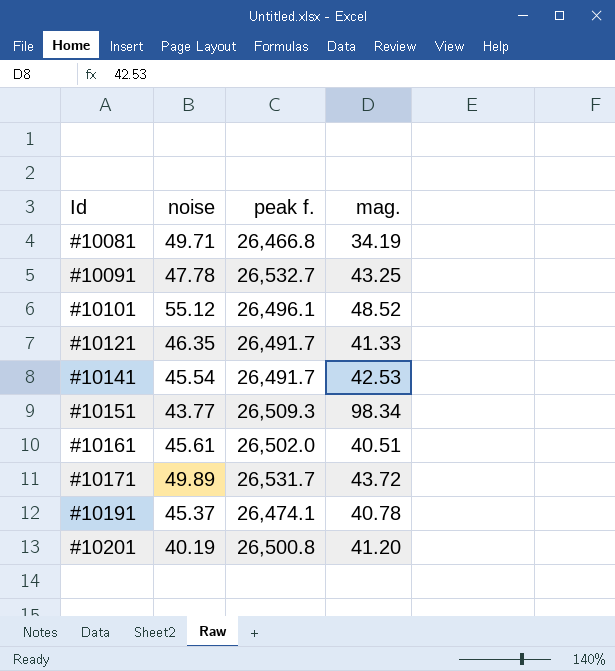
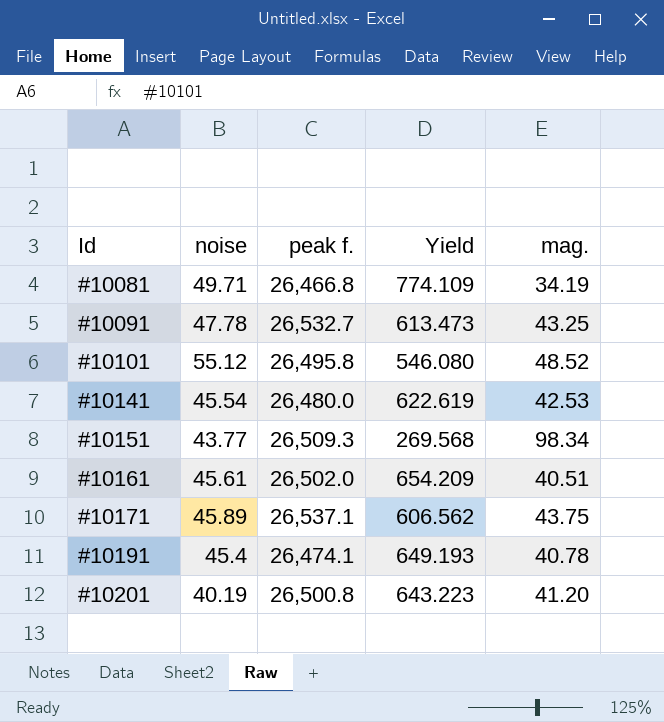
column Yield | formula: none -> [peak f.] / [mag.]
row #10121: 46.35 | 26,491.7 | 41.33 -> none
#10101 | peak f.: 26,496.1 -> 26,495.8
#10141 | peak f.: 26,491.7 -> 26,480.0
#10171 | noise: 49.89 -> 45.89
#10171 | peak f.: 26,531.7 -> 26,537.1
#10171 | mag.: 43.72 -> 43.75
#10191 | noise: 45.37 -> 45.4

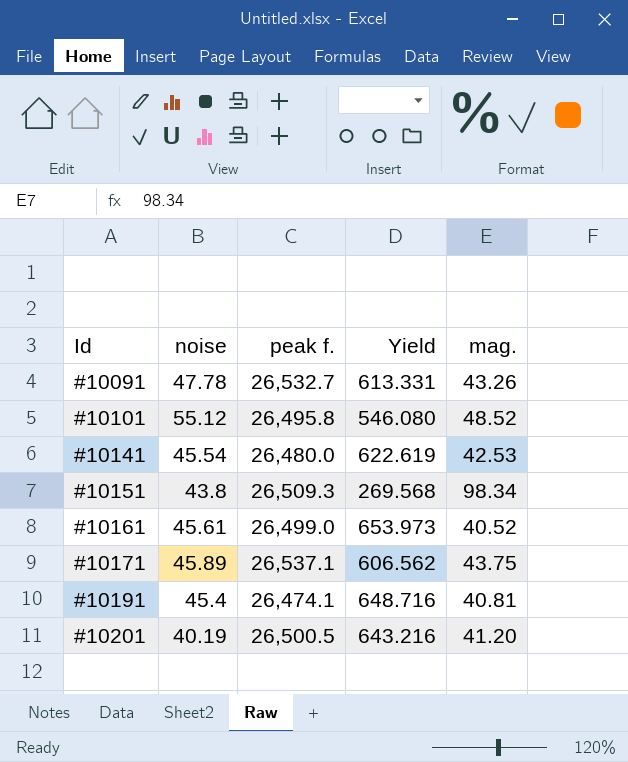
row #10081: 49.71 | 26,466.8 | 774.109 | 34.19 -> none
#10091 | Yield: 613.473 -> 613.331
#10091 | mag.: 43.25 -> 43.26
#10151 | noise: 43.77 -> 43.8
#10161 | peak f.: 26,502.0 -> 26,499.0
#10161 | Yield: 654.209 -> 653.973
#10161 | mag.: 40.51 -> 40.52
#10191 | Yield: 649.193 -> 648.716
#10191 | mag.: 40.78 -> 40.81
#10201 | peak f.: 26,500.8 -> 26,500.5
#10201 | Yield: 643.223 -> 643.216

